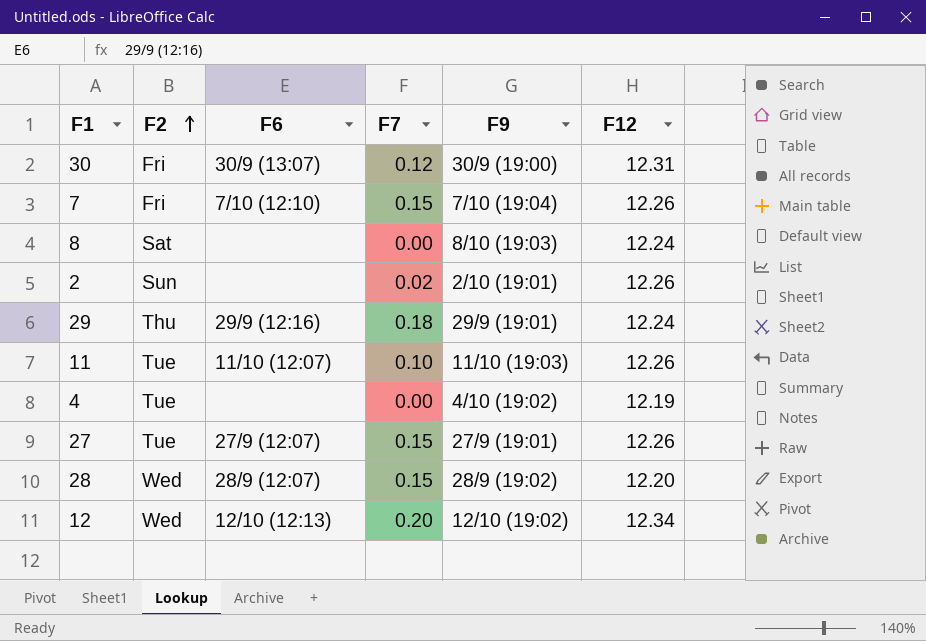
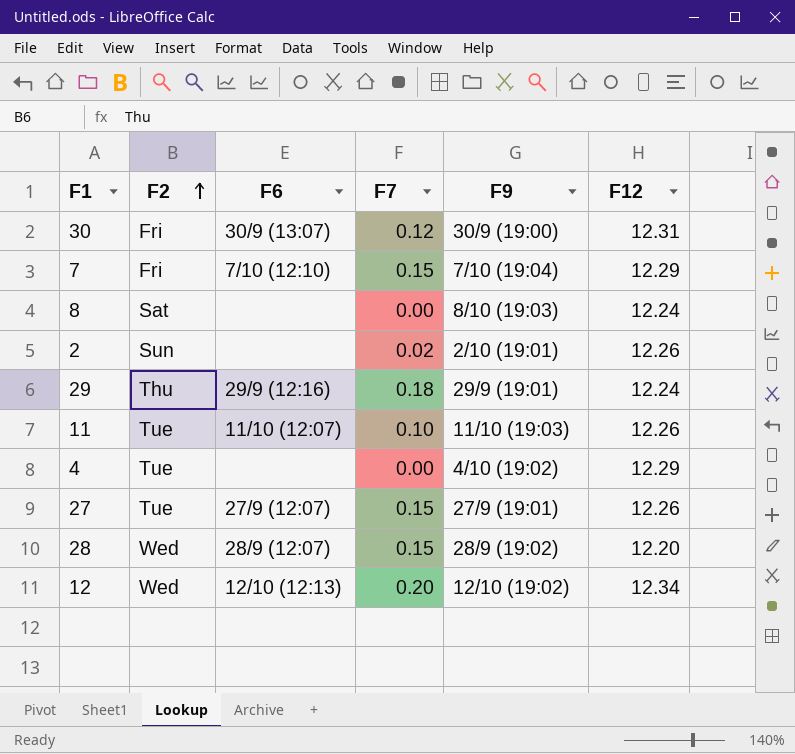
7 | F12: 12.26 -> 12.29
4 | F12: 12.19 -> 12.29

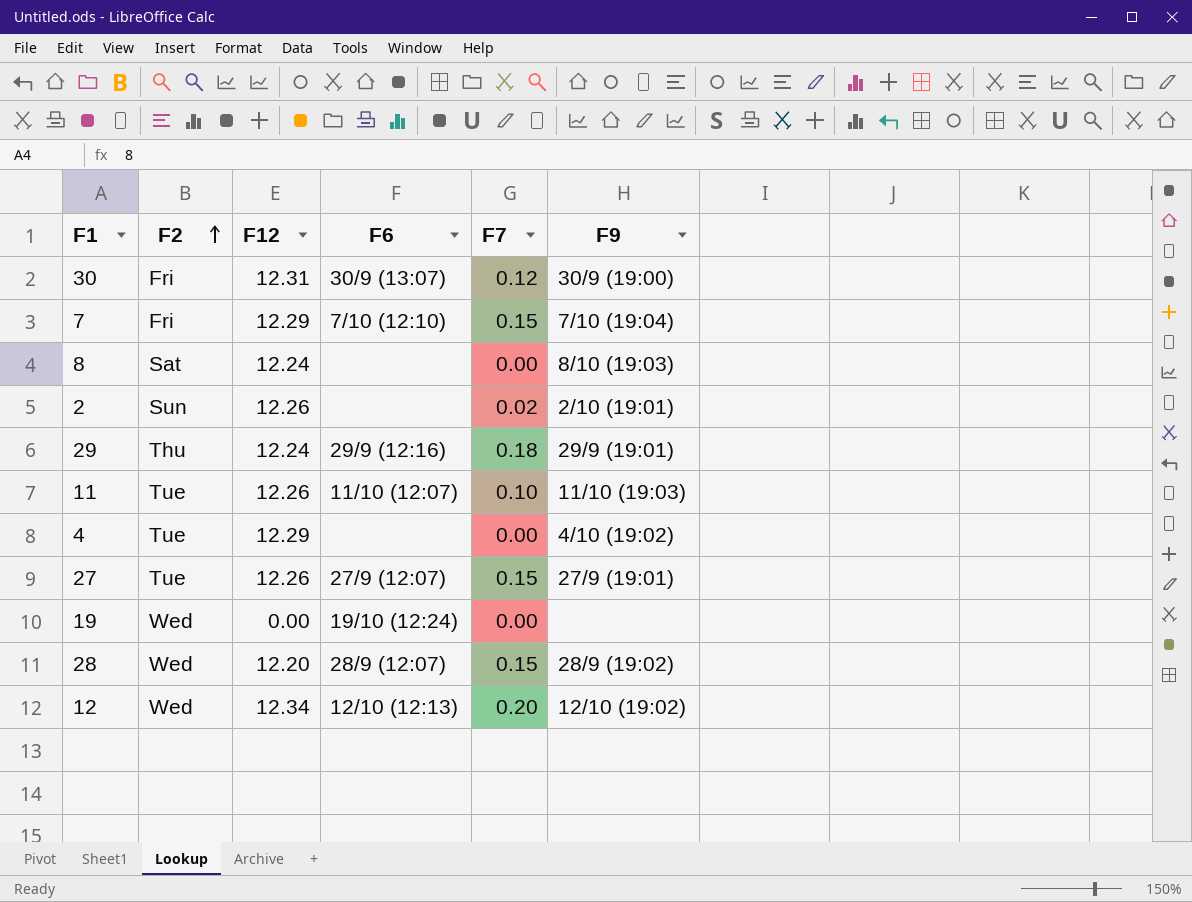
column F12 | position: 6 -> 3
row 19: none -> Wed | 0.00 | 19/10 (12:24) | 0.00 | none

